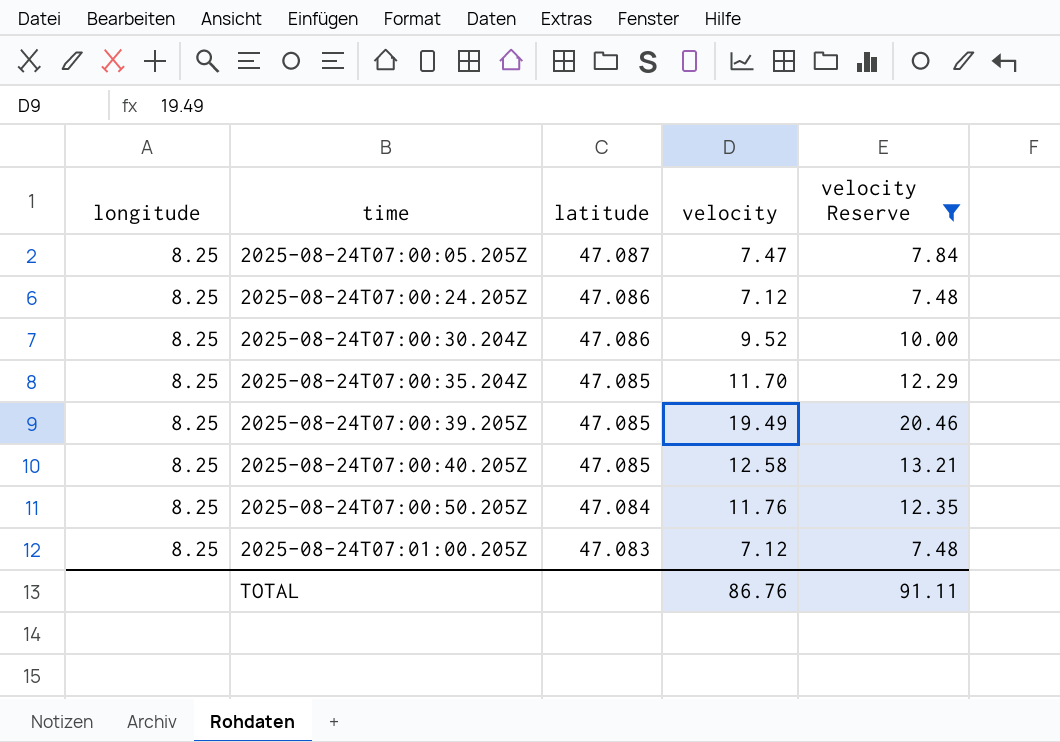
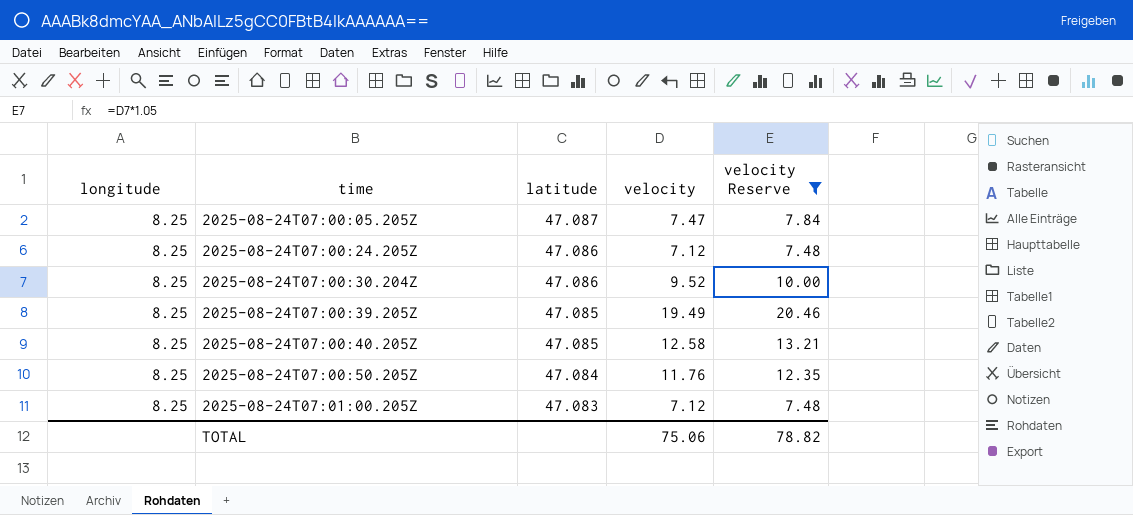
row 2025-08-24T07:00:35.204Z: 8.25 | 47.085 | 11.70 | 12.29 -> none
TOTAL | velocity: 86.76 -> 75.06
TOTAL | velocity Reserve: 91.11 -> 78.82

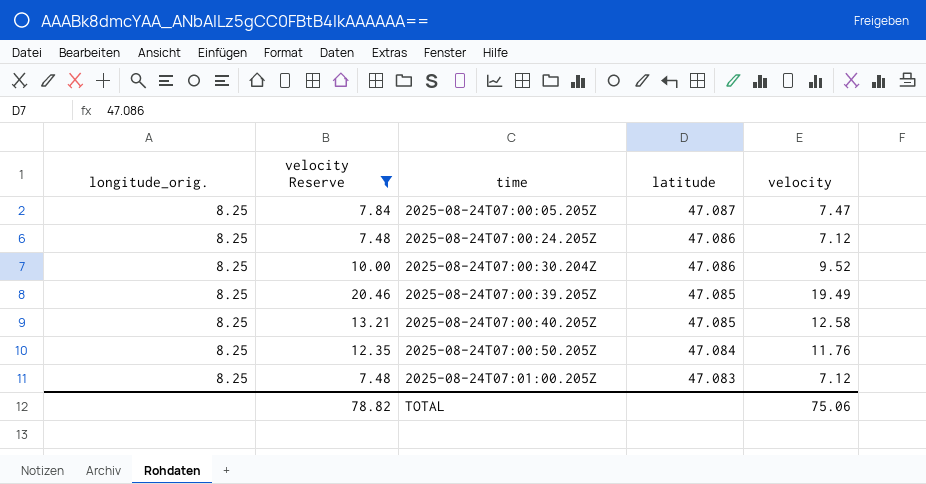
column name: longitude -> longitude_orig.
column velocity Reserve | position: 5 -> 2

